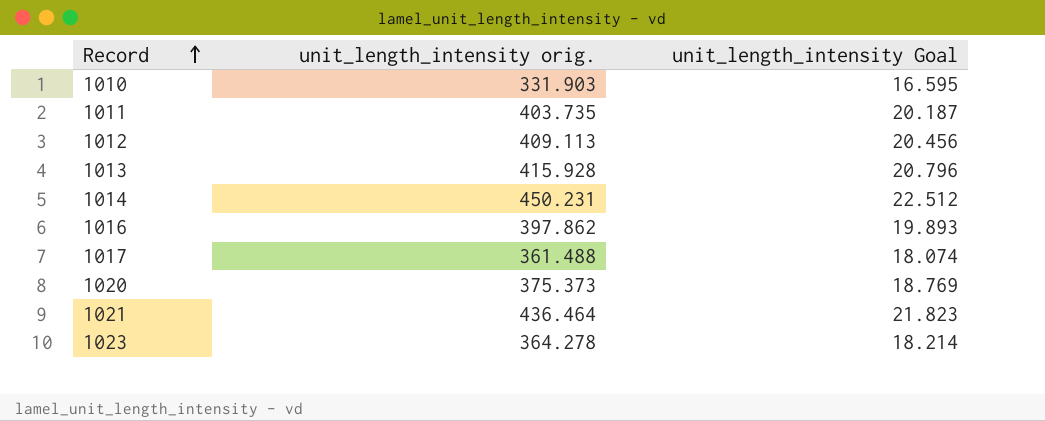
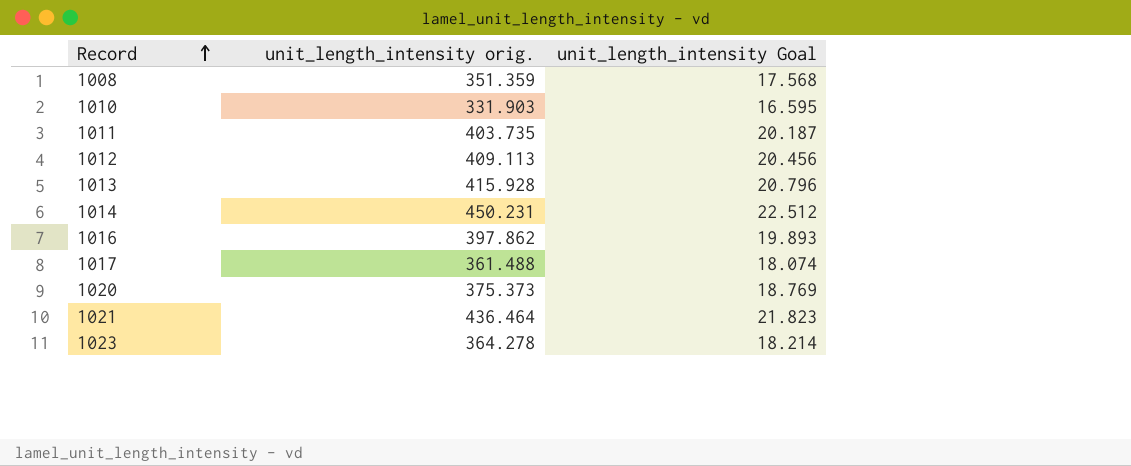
row 1008: none -> 351.359 | 17.568

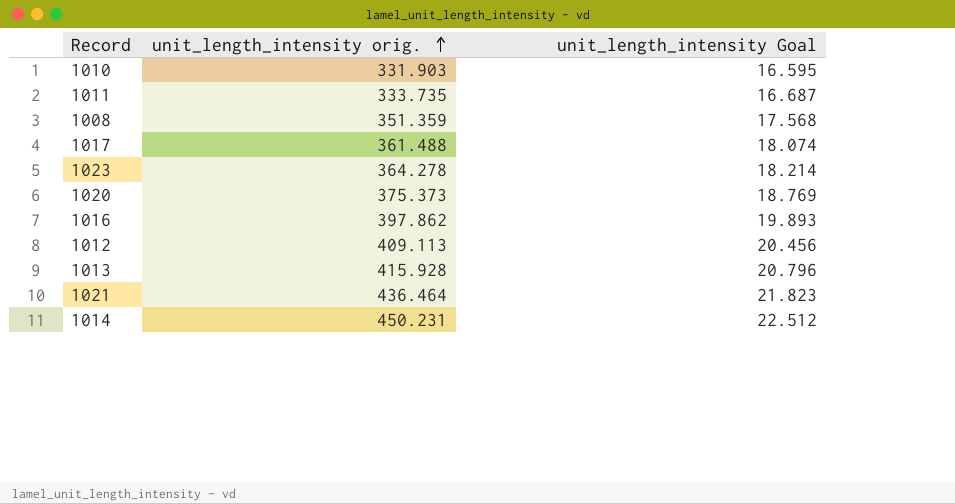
row order: Record ascending -> unit_length_intensity orig. ascending
1011 | unit_length_intensity orig.: 403.735 -> 333.735
1011 | unit_length_intensity Goal: 20.187 -> 16.687

